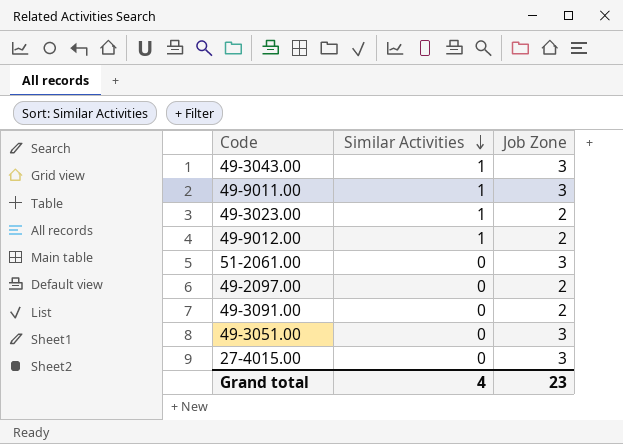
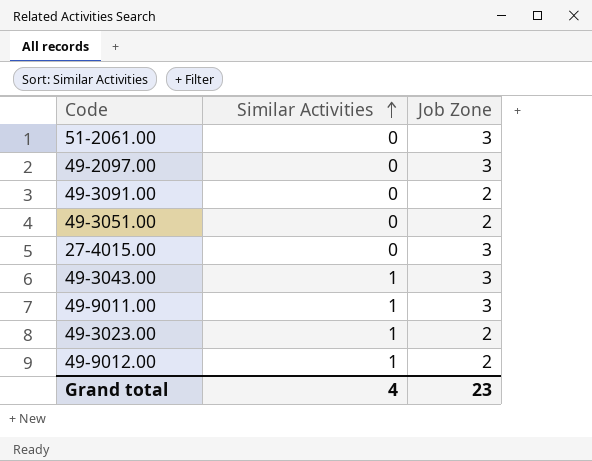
row order: Similar Activities descending -> Similar Activities ascending
49-2097.00 | Job Zone: 2 -> 3
49-3051.00 | Job Zone: 3 -> 2

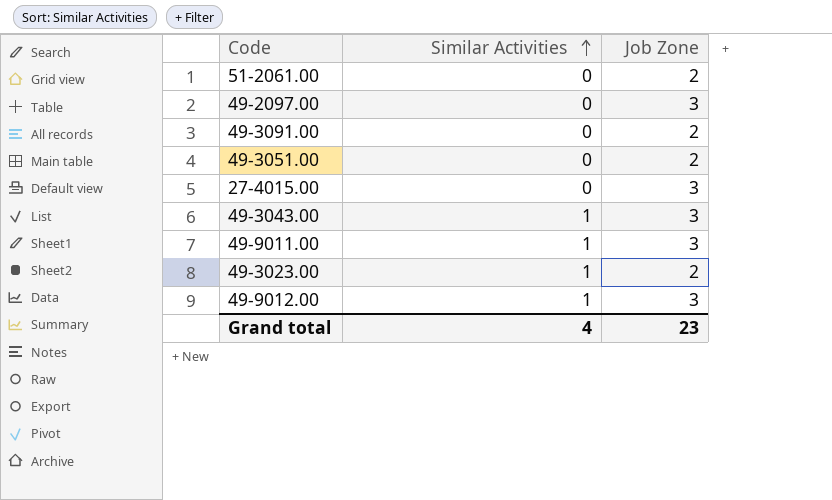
51-2061.00 | Job Zone: 3 -> 2
49-9012.00 | Job Zone: 2 -> 3

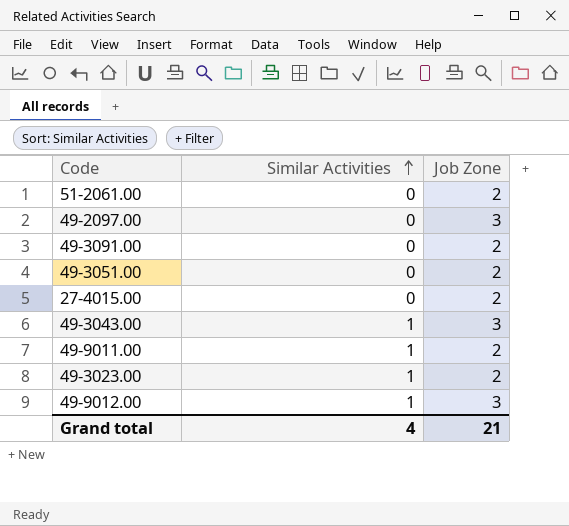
27-4015.00 | Job Zone: 3 -> 2
49-9011.00 | Job Zone: 3 -> 2
Grand total | Job Zone: 23 -> 21

